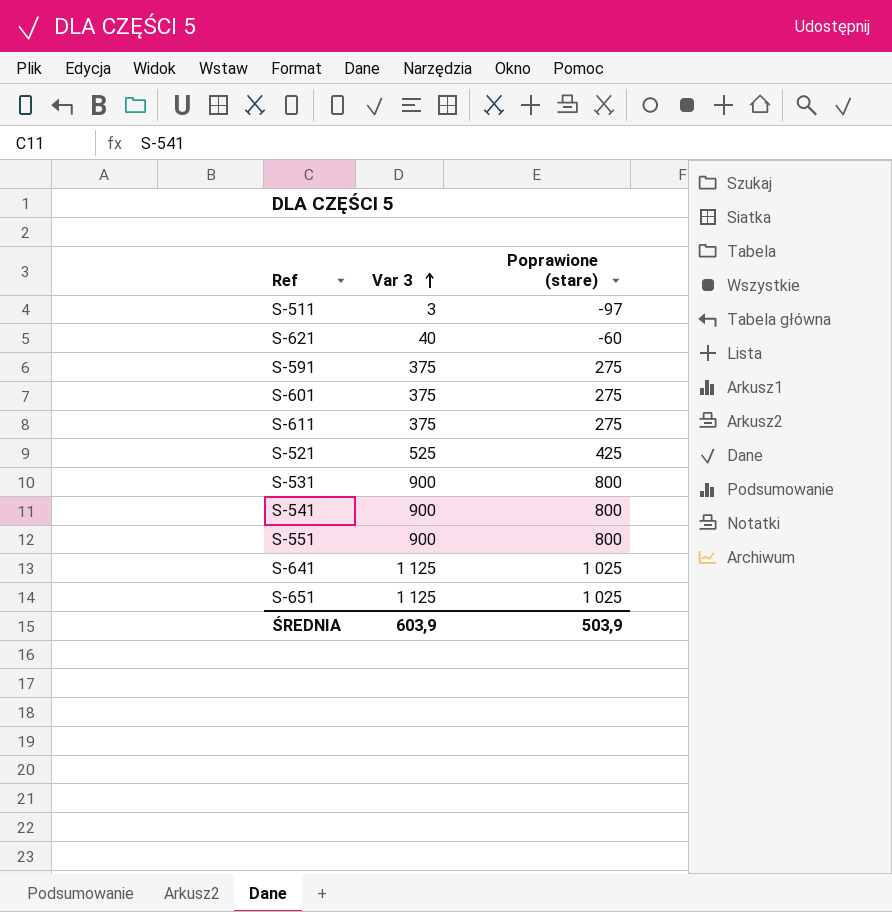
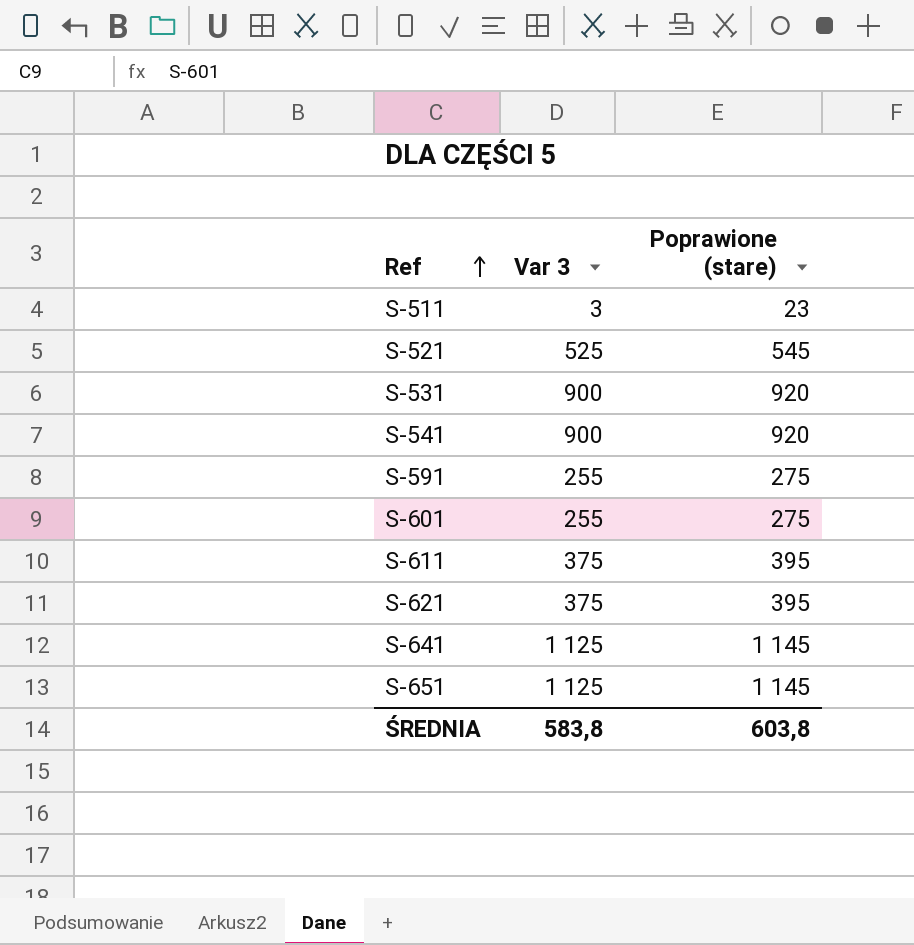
row order: Var 3 ascending -> Ref ascending
column Poprawione (stare) | formula: [Var 3] - 100 -> [Var 3] + 20
row S-551: 900 | 800 -> none
S-591 | Var 3: 375 -> 255
S-601 | Var 3: 375 -> 255
S-621 | Var 3: 40 -> 375
ŚREDNIA | Var 3: 603,9 -> 583,8
ŚREDNIA | Poprawione (stare): 503,9 -> 603,8

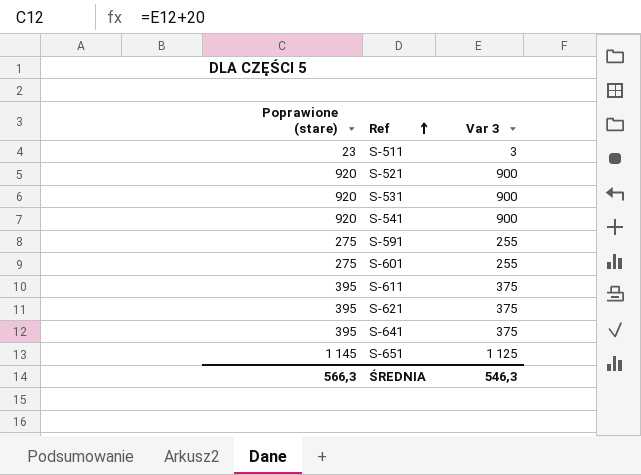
column Poprawione (stare) | position: 3 -> 1
S-521 | Poprawione (stare): 545 -> 920
S-521 | Var 3: 525 -> 900
S-641 | Poprawione (stare): 1 145 -> 395
S-641 | Var 3: 1 125 -> 375
ŚREDNIA | Poprawione (stare): 603,8 -> 566,3
ŚREDNIA | Var 3: 583,8 -> 546,3

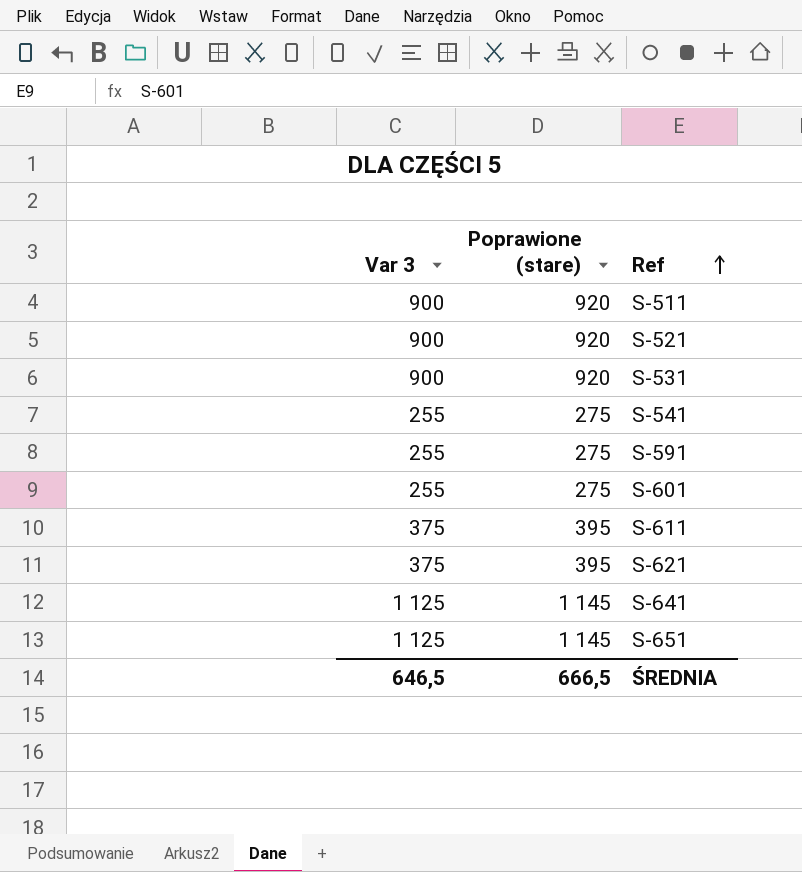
column Var 3 | position: 3 -> 1
S-511 | Var 3: 3 -> 900
S-511 | Poprawione (stare): 23 -> 920
S-541 | Var 3: 900 -> 255
S-541 | Poprawione (stare): 920 -> 275
S-641 | Var 3: 375 -> 1 125
S-641 | Poprawione (stare): 395 -> 1 145
ŚREDNIA | Var 3: 546,3 -> 646,5
ŚREDNIA | Poprawione (stare): 566,3 -> 666,5

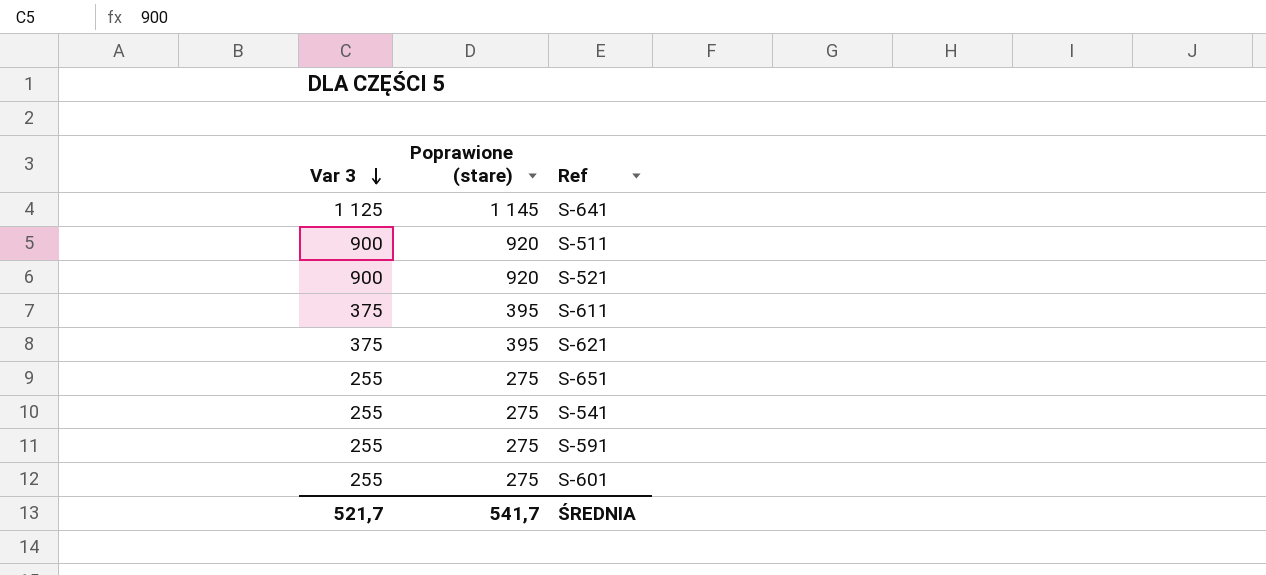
row order: Ref ascending -> Var 3 descending
row S-531: 900 | 920 -> none
S-651 | Var 3: 1 125 -> 255
S-651 | Poprawione (stare): 1 145 -> 275
ŚREDNIA | Var 3: 646,5 -> 521,7
ŚREDNIA | Poprawione (stare): 666,5 -> 541,7

